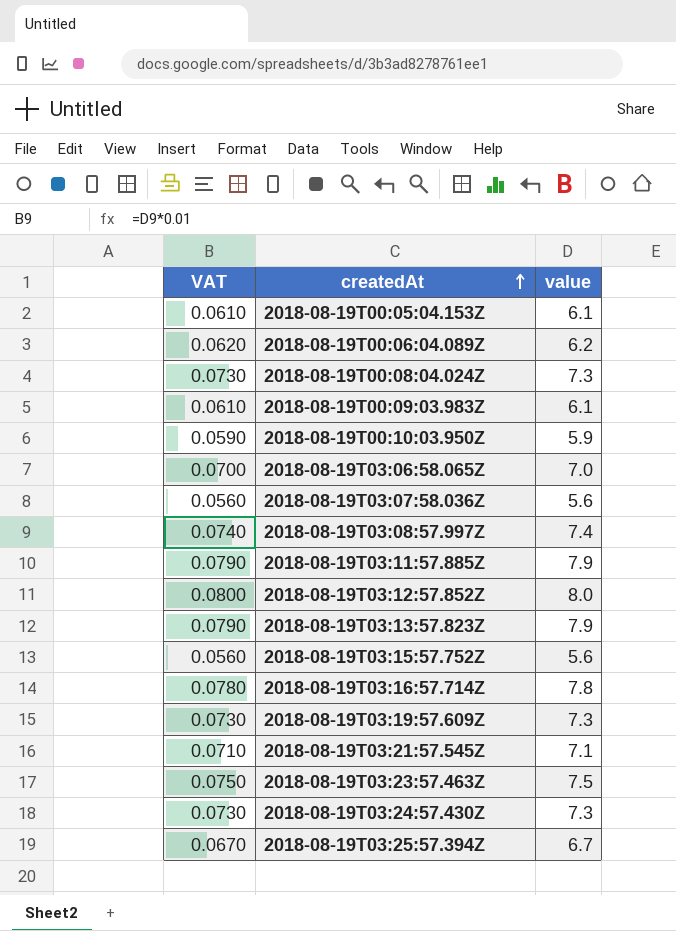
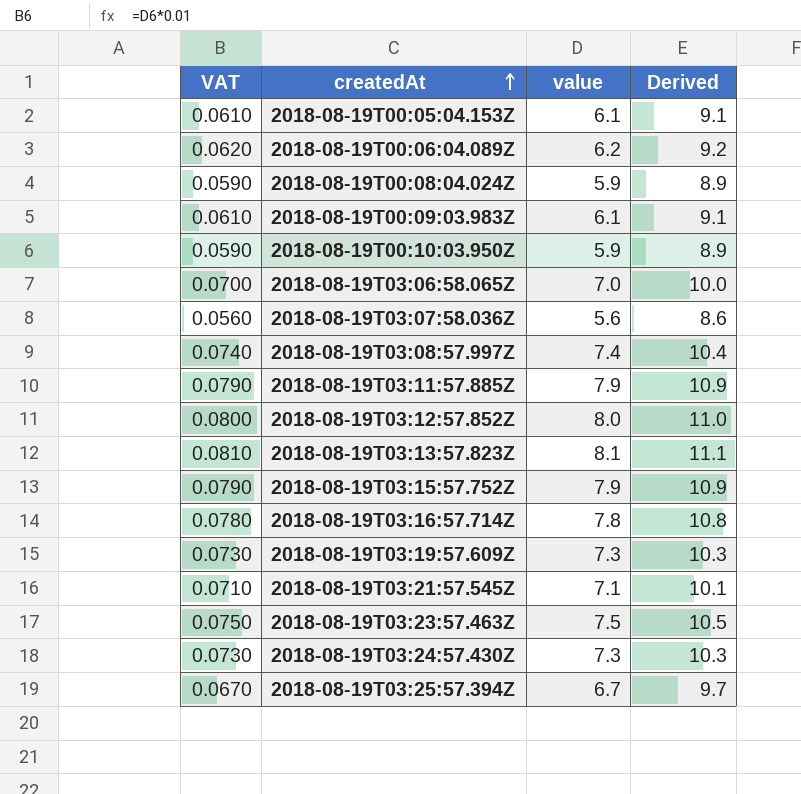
column Derived | formula: none -> [value] + 3
2018-08-19T00:08:04.024Z | VAT: 0.0730 -> 0.0590
2018-08-19T00:08:04.024Z | value: 7.3 -> 5.9
2018-08-19T03:13:57.823Z | VAT: 0.0790 -> 0.0810
2018-08-19T03:13:57.823Z | value: 7.9 -> 8.1
2018-08-19T03:15:57.752Z | VAT: 0.0560 -> 0.0790
2018-08-19T03:15:57.752Z | value: 5.6 -> 7.9

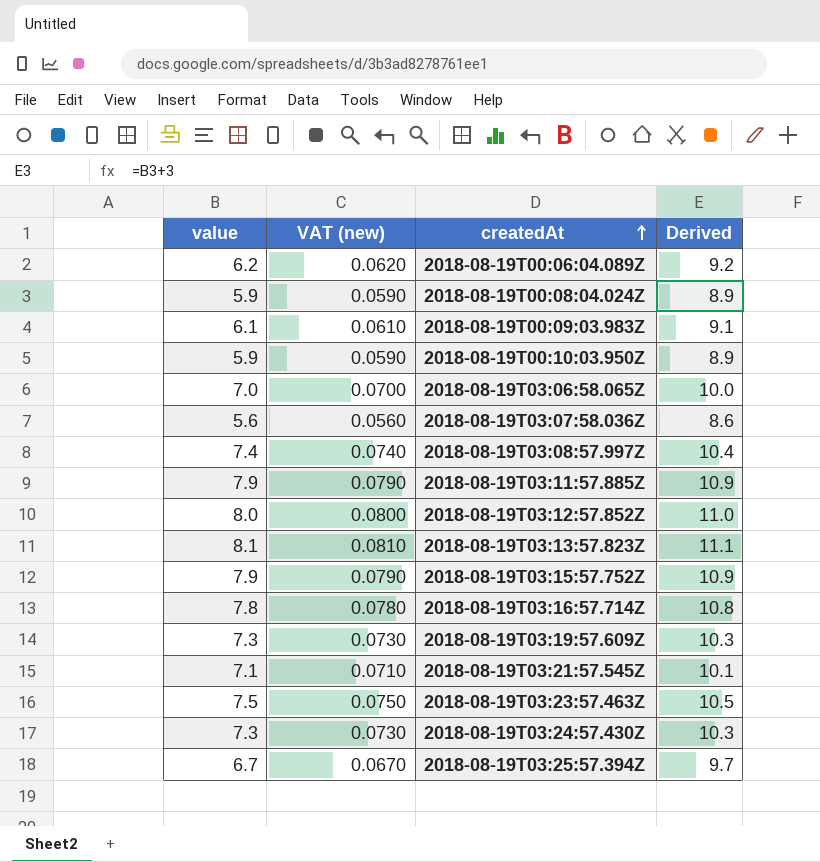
column value | position: 3 -> 1
column name: VAT -> VAT (new)
row 2018-08-19T00:05:04.153Z: 0.0610 | 6.1 | 9.1 -> none

